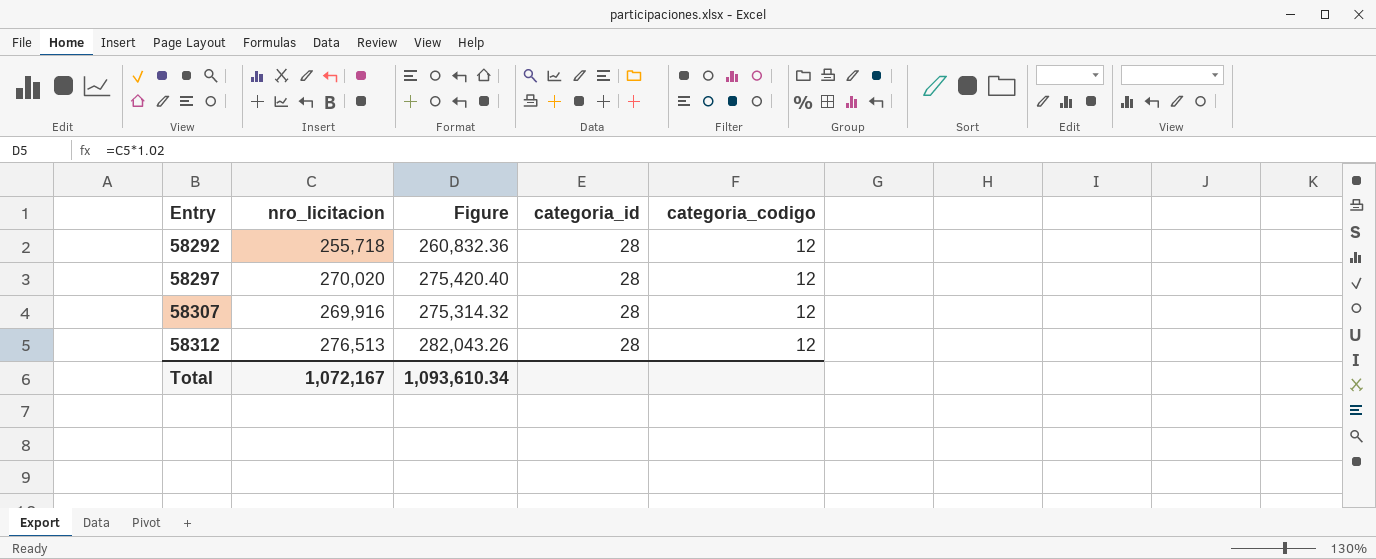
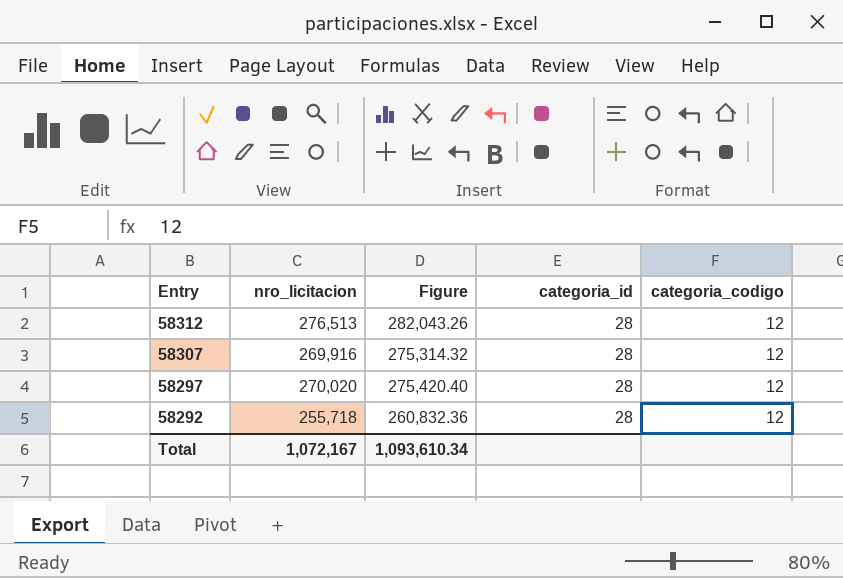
row order: Entry ascending -> Entry descending

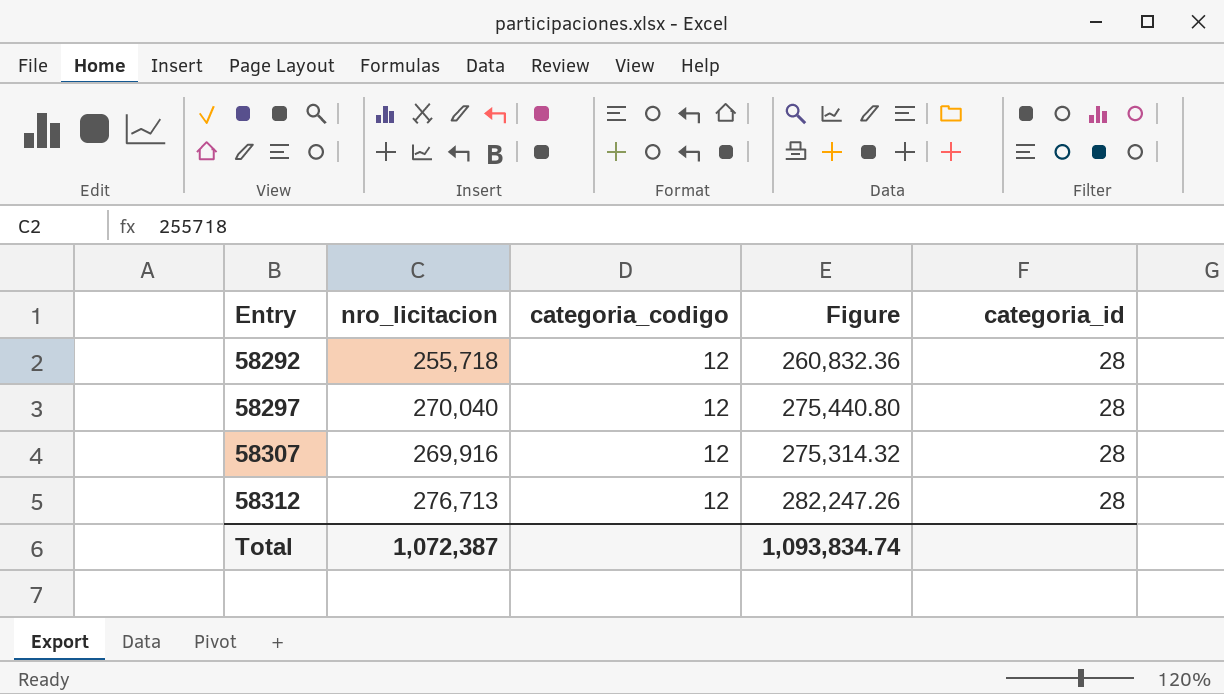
row order: Entry descending -> Entry ascending
column categoria_codigo | position: 5 -> 3
58297 | nro_licitacion: 270,020 -> 270,040
58297 | Figure: 275,420.40 -> 275,440.80
58312 | nro_licitacion: 276,513 -> 276,713
58312 | Figure: 282,043.26 -> 282,247.26
Total | nro_licitacion: 1,072,167 -> 1,072,387
Total | Figure: 1,093,610.34 -> 1,093,834.74

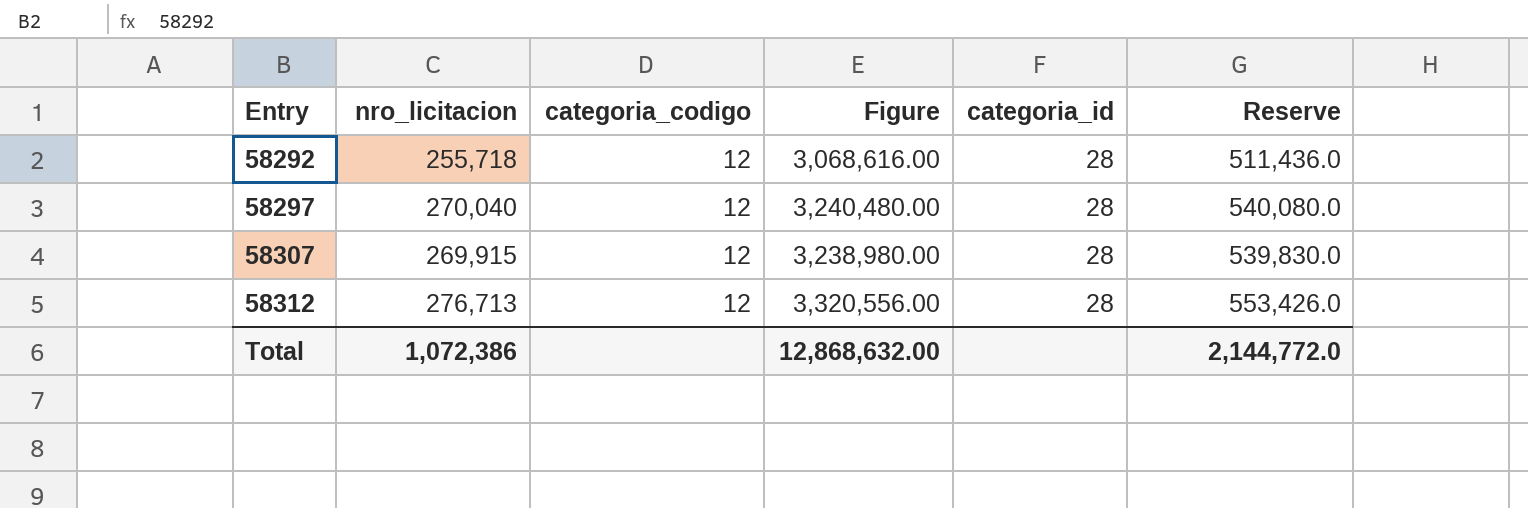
column Figure | formula: [nro_licitacion] * 1.02 -> [nro_licitacion] * 12
column Reserve | formula: none -> [nro_licitacion] * 2
58307 | nro_licitacion: 269,916 -> 269,915
Total | nro_licitacion: 1,072,387 -> 1,072,386
Total | Figure: 1,093,834.74 -> 12,868,632.00

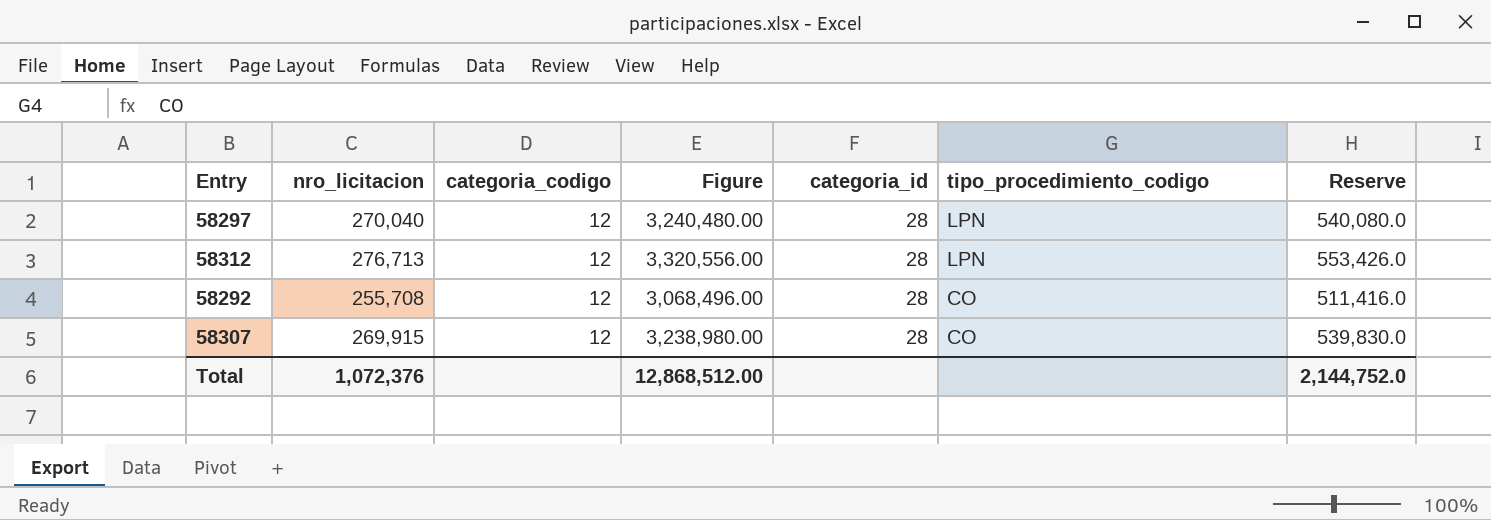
row order: Entry ascending -> tipo_procedimiento_codigo descending
column tipo_procedimiento_codigo | position: none -> 6
58292 | nro_licitacion: 255,718 -> 255,708
58292 | Figure: 3,068,616.00 -> 3,068,496.00
58292 | Reserve: 511,436.0 -> 511,416.0
Total | nro_licitacion: 1,072,386 -> 1,072,376
Total | Figure: 12,868,632.00 -> 12,868,512.00
Total | Reserve: 2,144,772.0 -> 2,144,752.0

